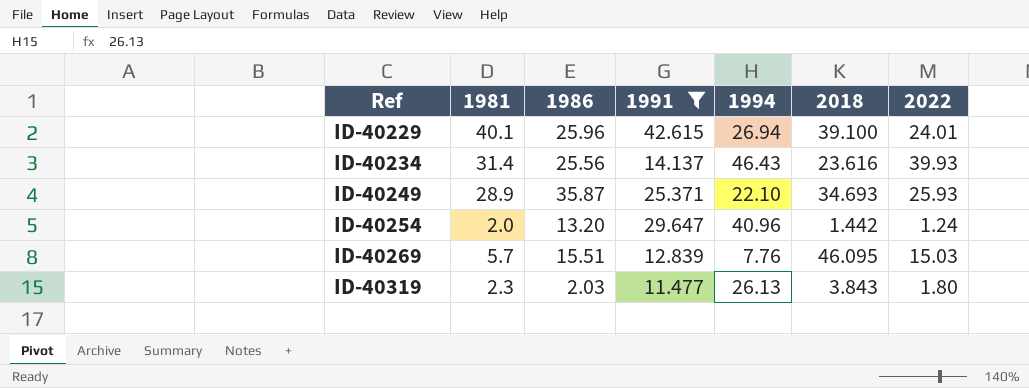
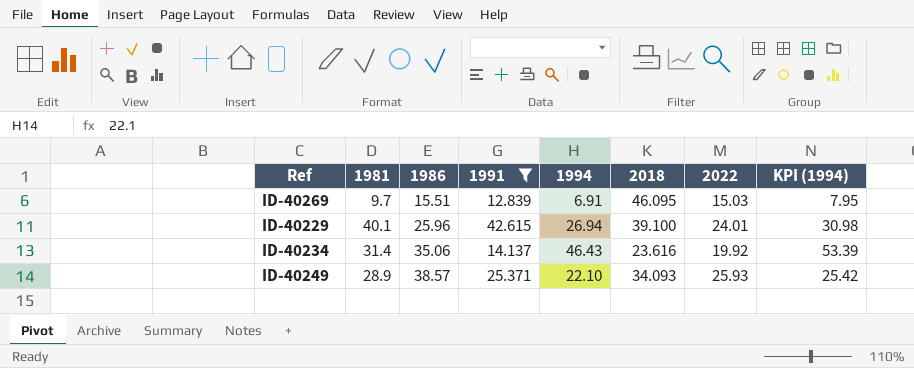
row order: Ref ascending -> 1986 ascending
column KPI (1994) | formula: none -> [1994] * 1.15
row ID-40254: 2.0 | 13.20 | 29.647 | 40.96 | 1.442 | 1.24 -> none
row ID-40319: 2.3 | 2.03 | 11.477 | 26.13 | 3.843 | 1.80 -> none
ID-40269 | 1981: 5.7 -> 9.7
ID-40269 | 1994: 7.76 -> 6.91
ID-40234 | 1986: 25.56 -> 35.06
ID-40234 | 2022: 39.93 -> 19.92
ID-40249 | 1986: 35.87 -> 38.57
ID-40249 | 2018: 34.693 -> 34.093

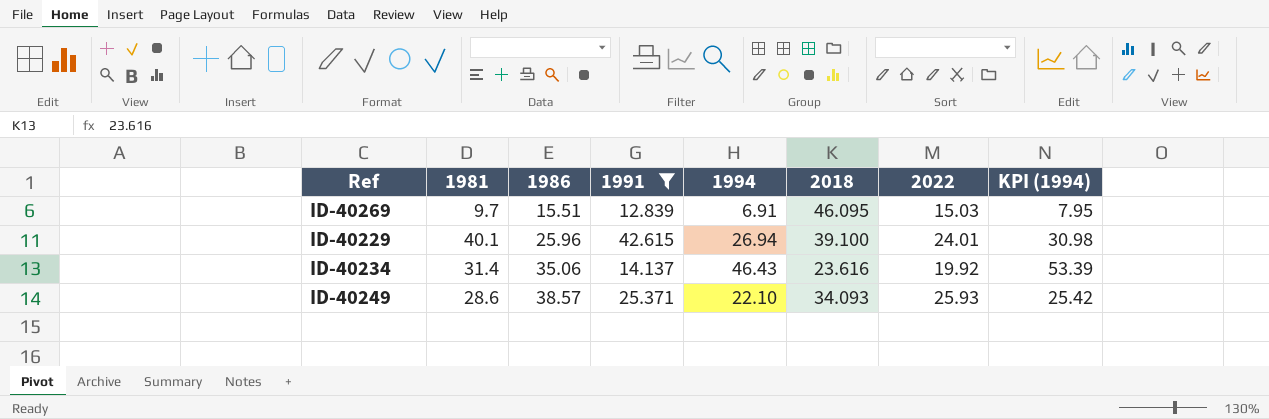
ID-40249 | 1981: 28.9 -> 28.6

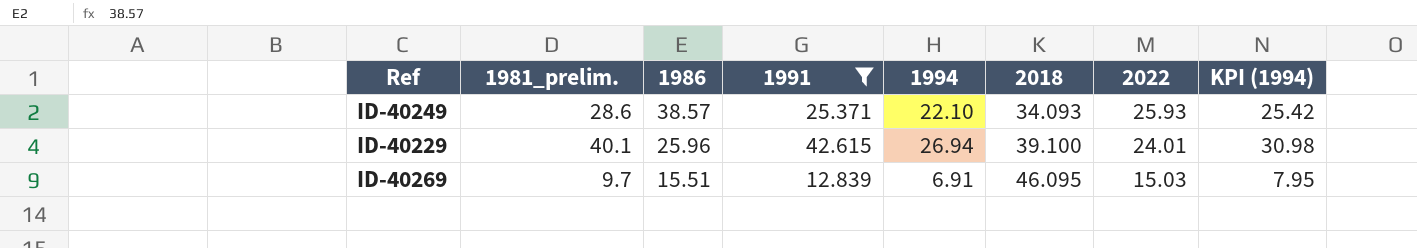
row order: 1986 ascending -> 1986 descending
column name: 1981 -> 1981_prelim.
row ID-40234: 31.4 | 35.06 | 14.137 | 46.43 | 23.616 | 19.92 | 53.39 -> none

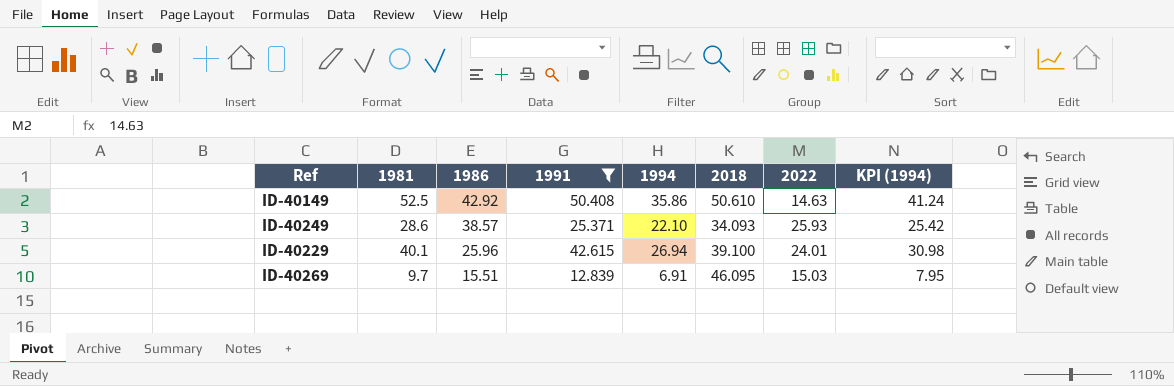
column name: 1981_prelim. -> 1981
row ID-40149: none -> 52.5 | 42.92 | 50.408 | 35.86 | 50.610 | 14.63 | 41.24

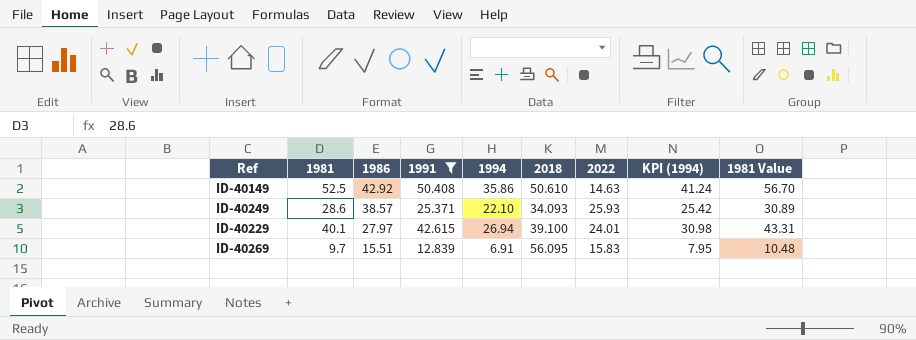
column 1981 Value | formula: none -> [1981] * 1.08
ID-40229 | 1986: 25.96 -> 27.97
ID-40269 | 2018: 46.095 -> 56.095
ID-40269 | 2022: 15.03 -> 15.83

